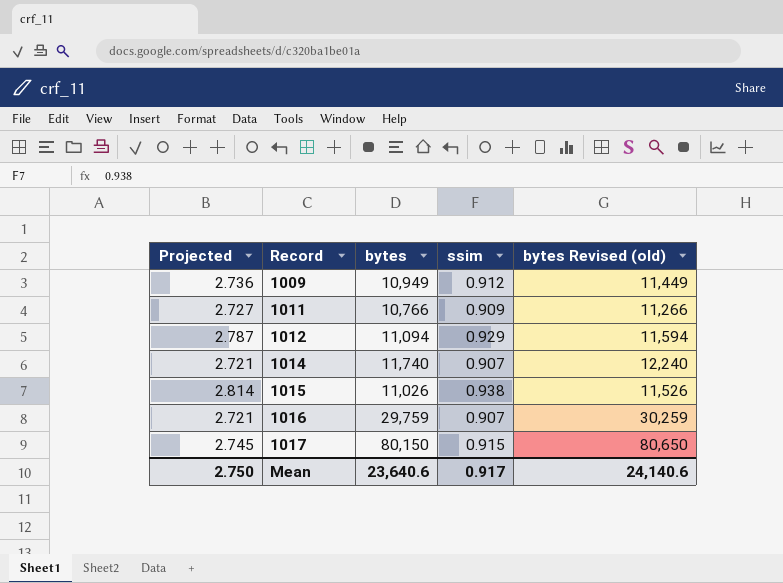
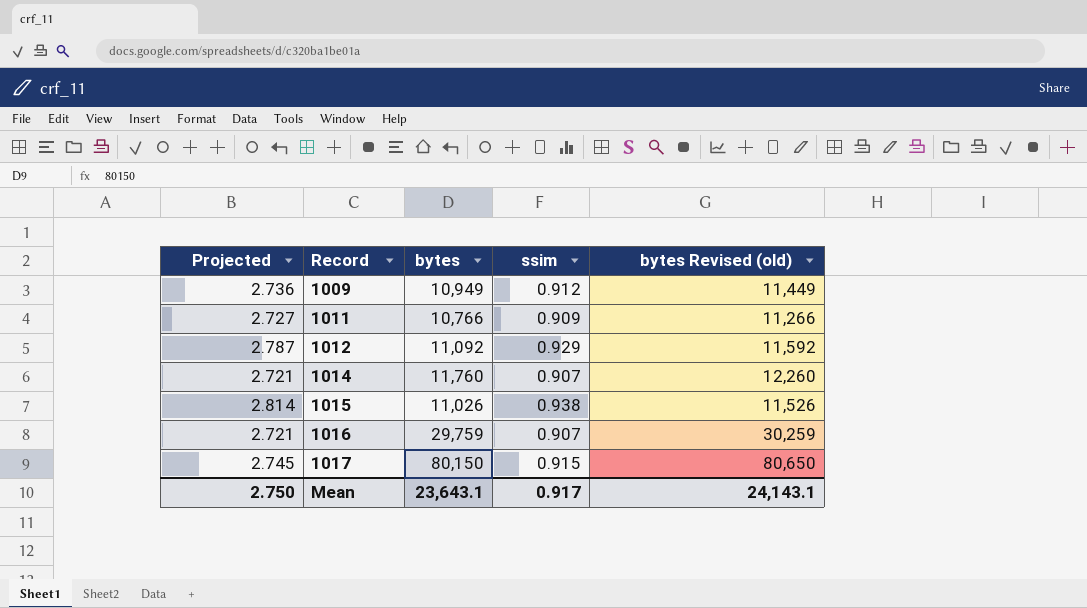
1012 | bytes: 11,094 -> 11,092
1012 | bytes Revised (old): 11,594 -> 11,592
1014 | bytes: 11,740 -> 11,760
1014 | bytes Revised (old): 12,240 -> 12,260
Mean | bytes: 23,640.6 -> 23,643.1
Mean | bytes Revised (old): 24,140.6 -> 24,143.1

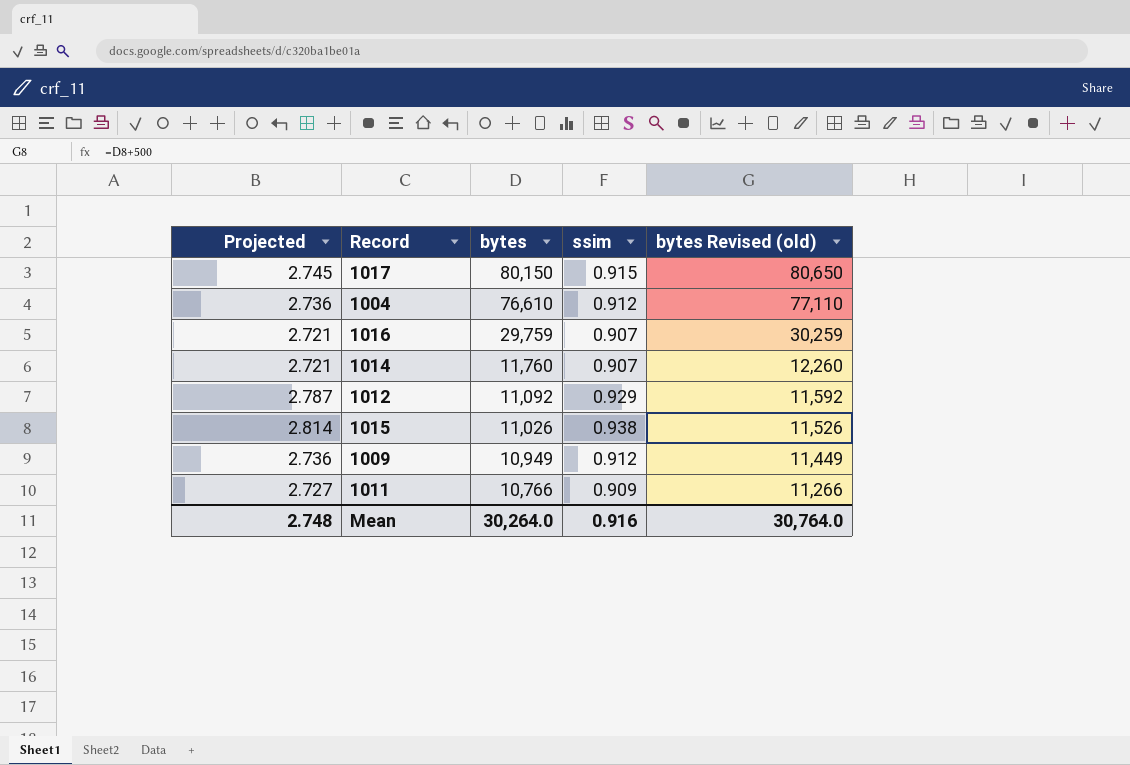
row order: Record ascending -> bytes descending
row 1004: none -> 2.736 | 76,610 | 0.912 | 77,110
Mean | Projected: 2.750 -> 2.748
Mean | bytes: 23,643.1 -> 30,264.0
Mean | ssim: 0.917 -> 0.916
Mean | bytes Revised (old): 24,143.1 -> 30,764.0

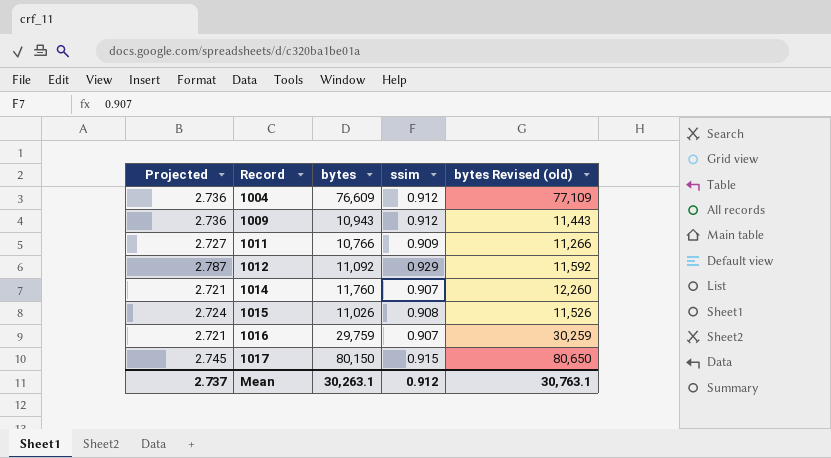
row order: bytes descending -> Record ascending
1004 | bytes: 76,610 -> 76,609
1004 | bytes Revised (old): 77,110 -> 77,109
1009 | bytes: 10,949 -> 10,943
1009 | bytes Revised (old): 11,449 -> 11,443
1015 | Projected: 2.814 -> 2.724
1015 | ssim: 0.938 -> 0.908
Mean | Projected: 2.748 -> 2.737
Mean | bytes: 30,264.0 -> 30,263.1
Mean | ssim: 0.916 -> 0.912
Mean | bytes Revised (old): 30,764.0 -> 30,763.1

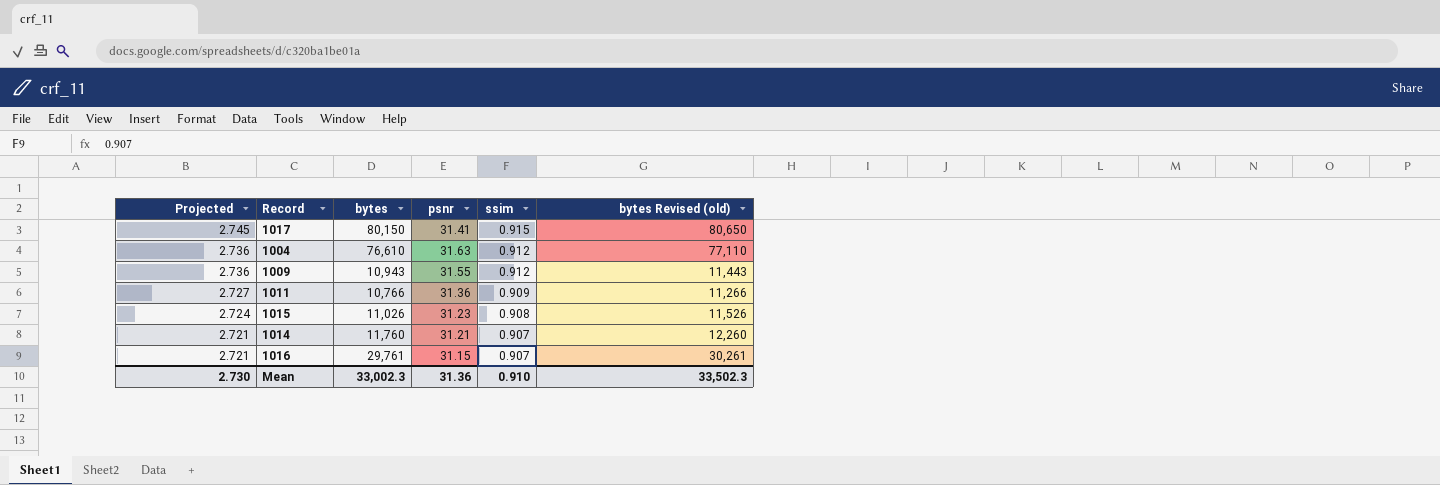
row order: Record ascending -> Projected descending
column psnr | position: none -> 4
row 1012: 2.787 | 11,092 | 0.929 | 11,592 -> none
1004 | bytes: 76,609 -> 76,610
1004 | bytes Revised (old): 77,109 -> 77,110
1016 | bytes: 29,759 -> 29,761
1016 | bytes Revised (old): 30,259 -> 30,261
Mean | Projected: 2.737 -> 2.730
Mean | bytes: 30,263.1 -> 33,002.3
Mean | ssim: 0.912 -> 0.910
Mean | bytes Revised (old): 30,763.1 -> 33,502.3

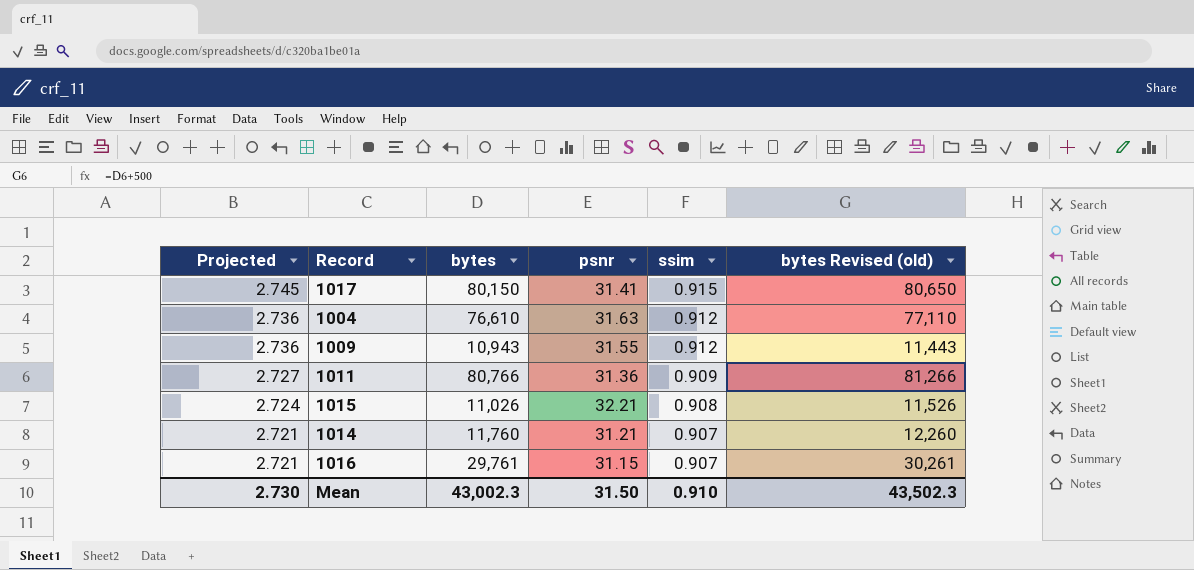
1011 | bytes: 10,766 -> 80,766
1011 | bytes Revised (old): 11,266 -> 81,266
1015 | psnr: 31.23 -> 32.21
Mean | bytes: 33,002.3 -> 43,002.3
Mean | psnr: 31.36 -> 31.50
Mean | bytes Revised (old): 33,502.3 -> 43,502.3

